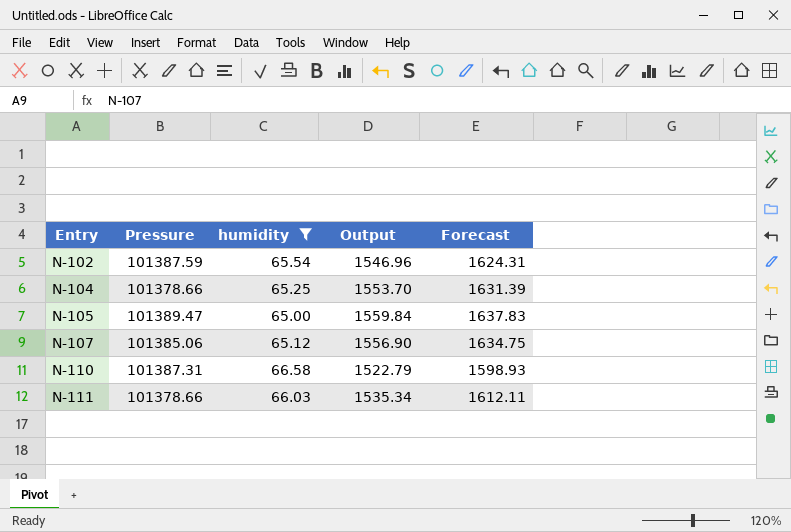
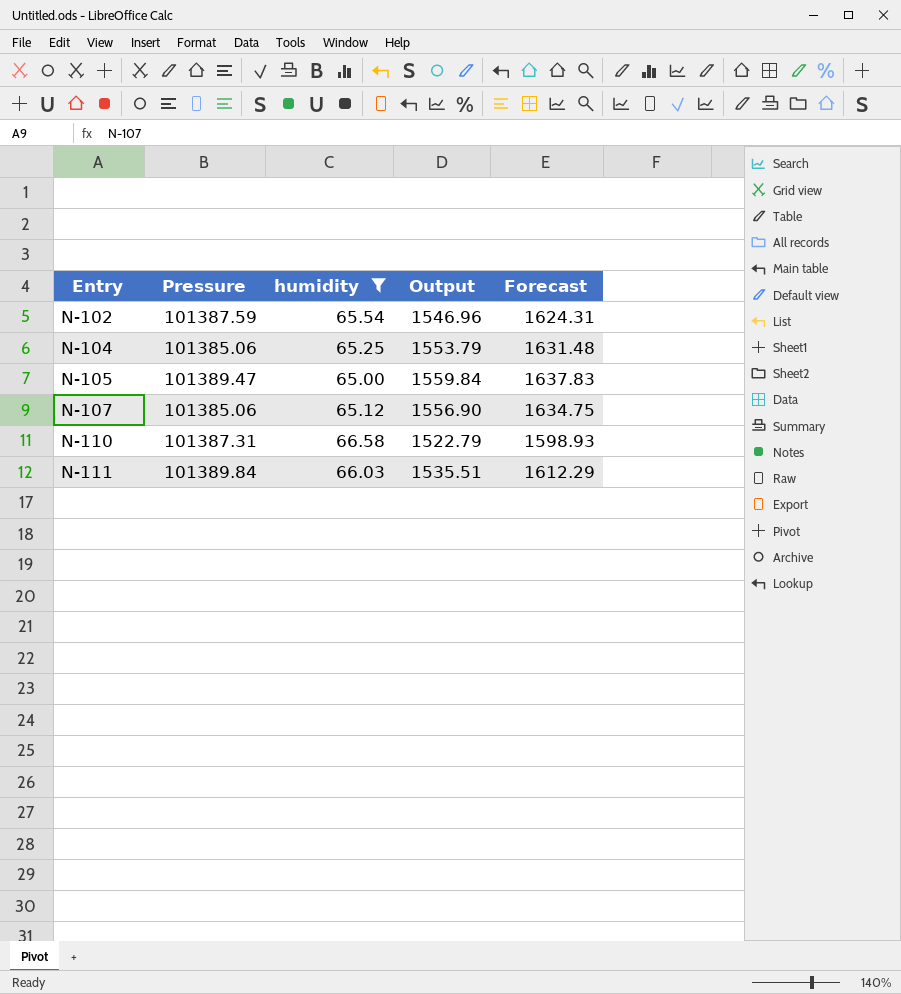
N-104 | Pressure: 101378.66 -> 101385.06
N-104 | Output: 1553.70 -> 1553.79
N-104 | Forecast: 1631.39 -> 1631.48
N-111 | Pressure: 101378.66 -> 101389.84
N-111 | Output: 1535.34 -> 1535.51
N-111 | Forecast: 1612.11 -> 1612.29

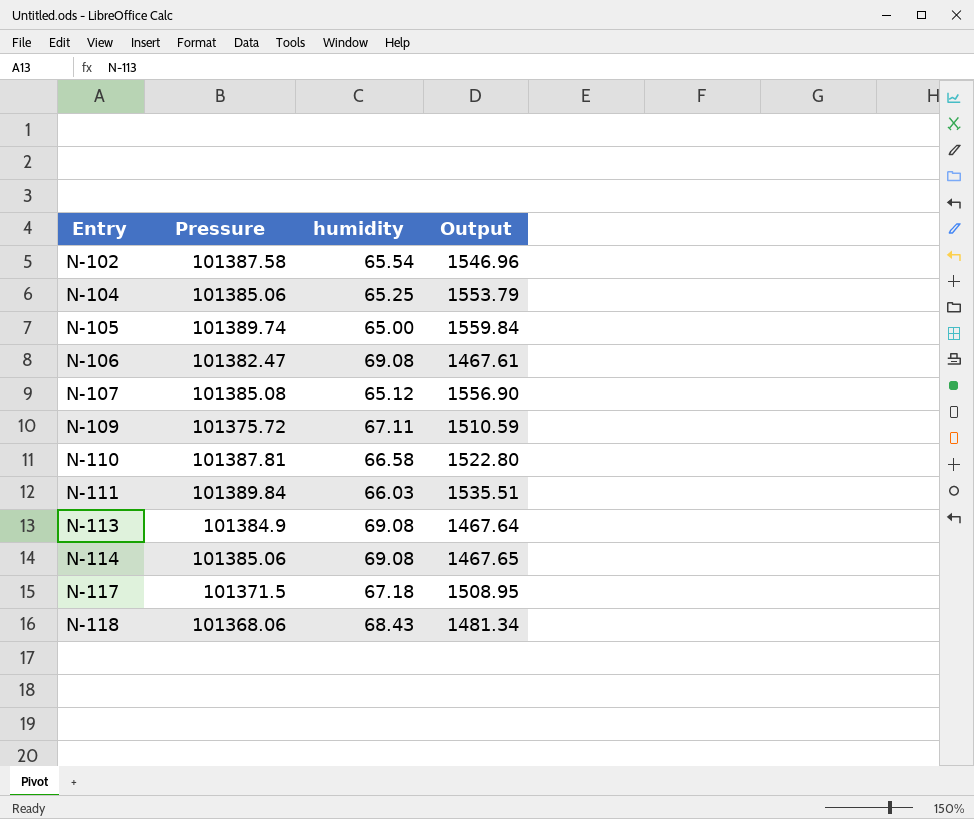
filter: humidity <= 66.58 -> none
column Forecast | formula: [Output] * 1.05 -> none
N-102 | Pressure: 101387.59 -> 101387.58
N-105 | Pressure: 101389.47 -> 101389.74
N-107 | Pressure: 101385.06 -> 101385.08
N-110 | Pressure: 101387.31 -> 101387.81
N-110 | Output: 1522.79 -> 1522.80

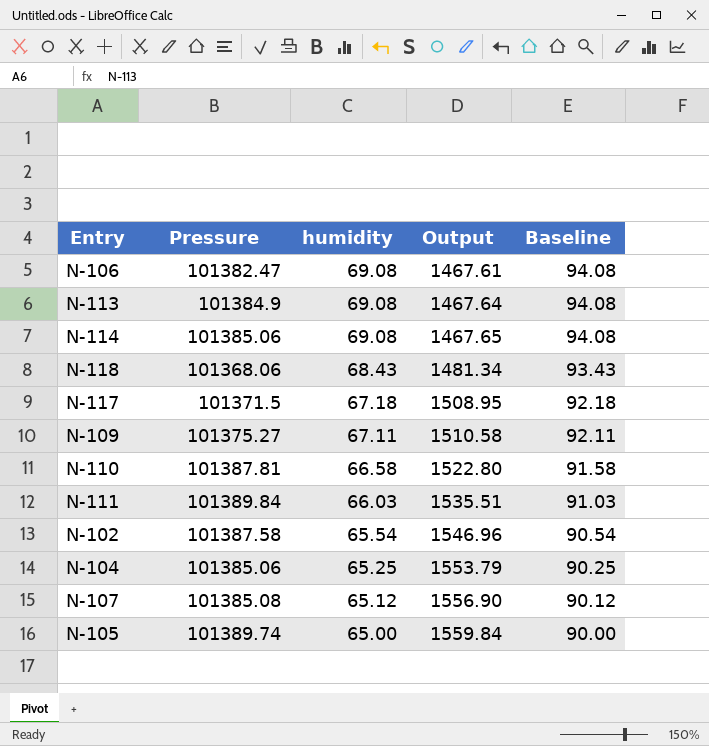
row order: Entry ascending -> humidity descending
column Baseline | formula: none -> [humidity] + 25
N-109 | Pressure: 101375.72 -> 101375.27
N-109 | Output: 1510.59 -> 1510.58

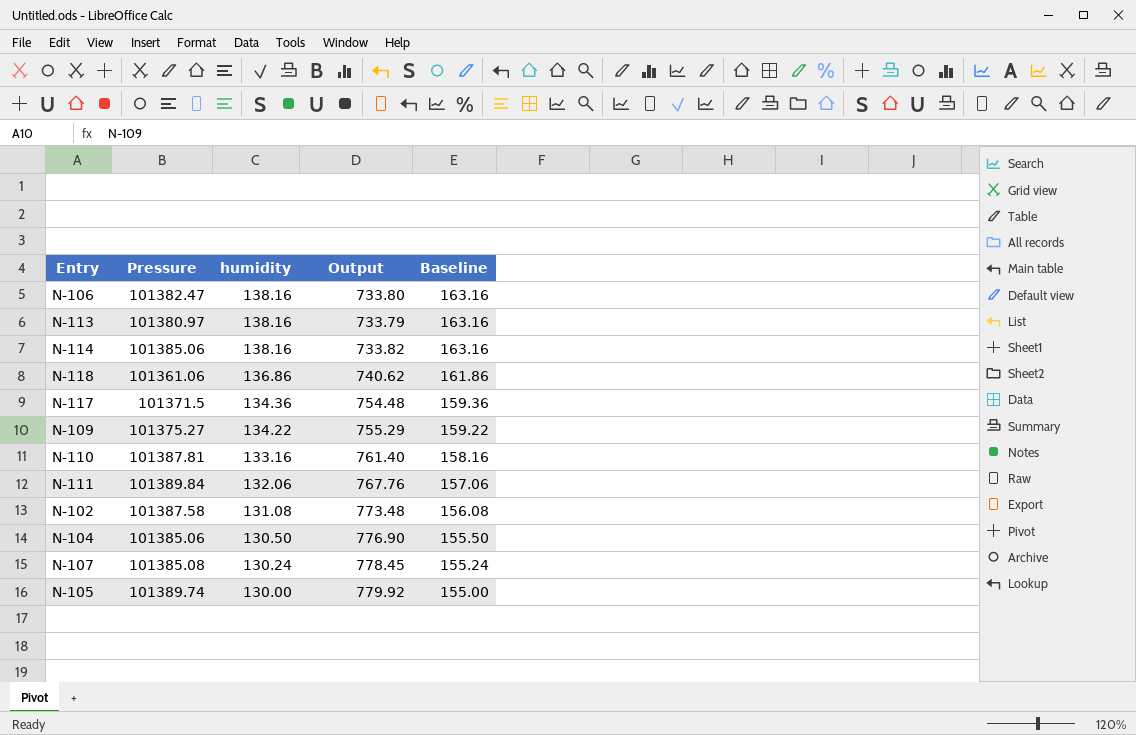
N-106 | humidity: 69.08 -> 138.16
N-106 | Output: 1467.61 -> 733.80
N-106 | Baseline: 94.08 -> 163.16
N-113 | Pressure: 101384.9 -> 101380.97
N-113 | humidity: 69.08 -> 138.16
N-113 | Output: 1467.64 -> 733.79
N-113 | Baseline: 94.08 -> 163.16
N-114 | humidity: 69.08 -> 138.16
N-114 | Output: 1467.65 -> 733.82
N-114 | Baseline: 94.08 -> 163.16
N-118 | Pressure: 101368.06 -> 101361.06
N-118 | humidity: 68.43 -> 136.86
N-118 | Output: 1481.34 -> 740.62
N-118 | Baseline: 93.43 -> 161.86
N-117 | humidity: 67.18 -> 134.36
N-117 | Output: 1508.95 -> 754.48
N-117 | Baseline: 92.18 -> 159.36
N-109 | humidity: 67.11 -> 134.22
N-109 | Output: 1510.58 -> 755.29
N-109 | Baseline: 92.11 -> 159.22
N-110 | humidity: 66.58 -> 133.16
N-110 | Output: 1522.80 -> 761.40
N-110 | Baseline: 91.58 -> 158.16
N-111 | humidity: 66.03 -> 132.06
N-111 | Output: 1535.51 -> 767.76
N-111 | Baseline: 91.03 -> 157.06
N-102 | humidity: 65.54 -> 131.08
N-102 | Output: 1546.96 -> 773.48
N-102 | Baseline: 90.54 -> 156.08
N-104 | humidity: 65.25 -> 130.50
N-104 | Output: 1553.79 -> 776.90
N-104 | Baseline: 90.25 -> 155.50
N-107 | humidity: 65.12 -> 130.24
N-107 | Output: 1556.90 -> 778.45
N-107 | Baseline: 90.12 -> 155.24
N-105 | humidity: 65.00 -> 130.00
N-105 | Output: 1559.84 -> 779.92
N-105 | Baseline: 90.00 -> 155.00

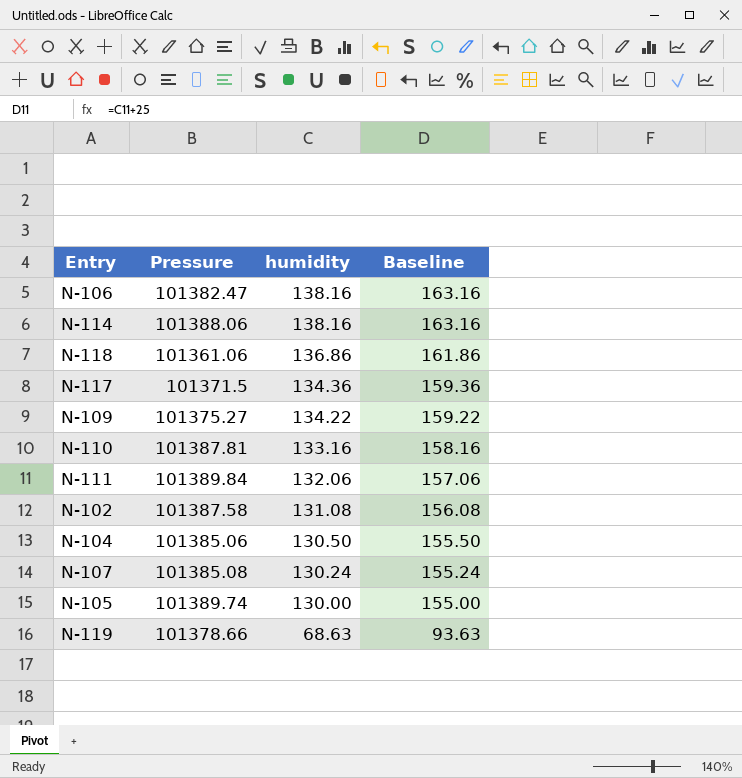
column Output | formula: [Pressure] / [humidity] -> none
row N-113: 101380.97 | 138.16 | 733.79 | 163.16 -> none
N-114 | Pressure: 101385.06 -> 101388.06
row N-119: none -> 101378.66 | 68.63 | 93.63

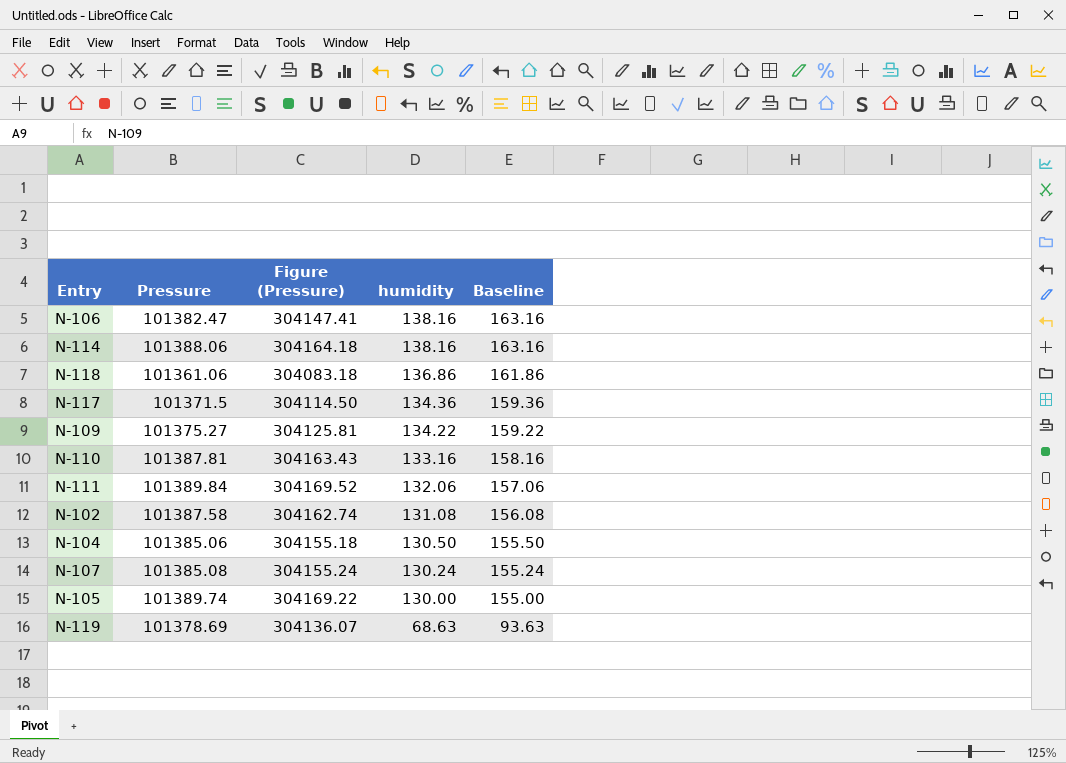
column Figure (Pressure) | formula: none -> [Pressure] * 3
N-119 | Pressure: 101378.66 -> 101378.69

